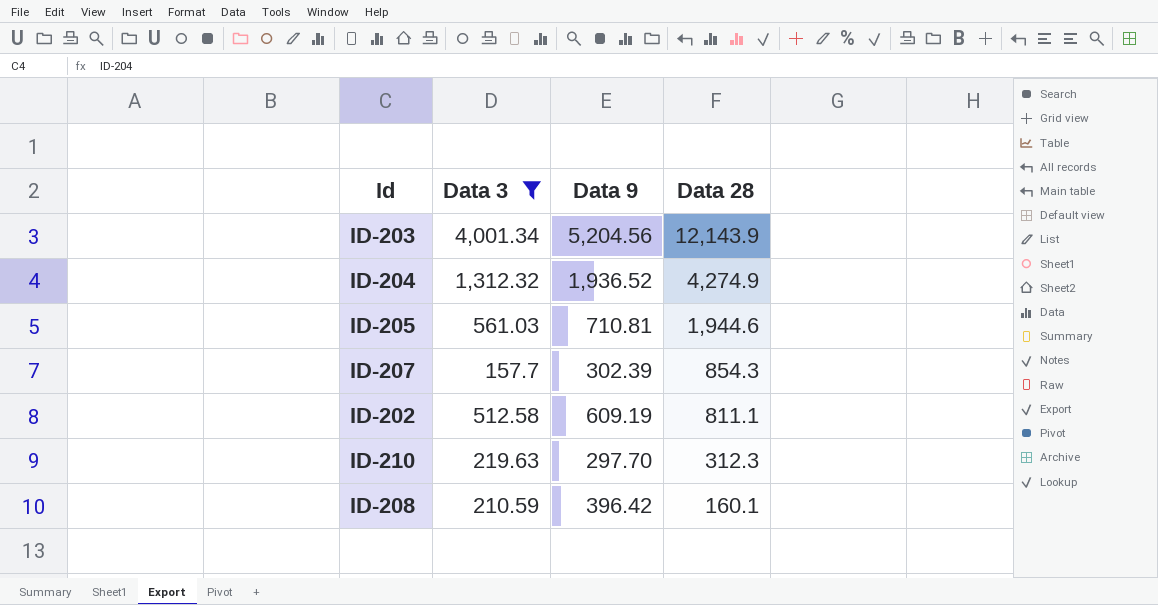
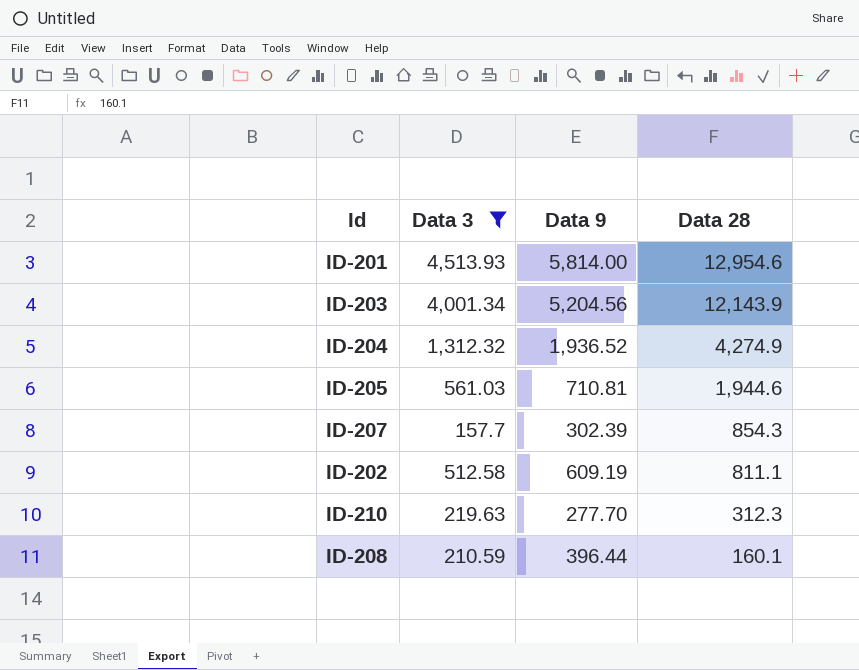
row ID-201: none -> 4,513.93 | 5,814.00 | 12,954.6
ID-210 | Data 9: 297.70 -> 277.70
ID-208 | Data 9: 396.42 -> 396.44

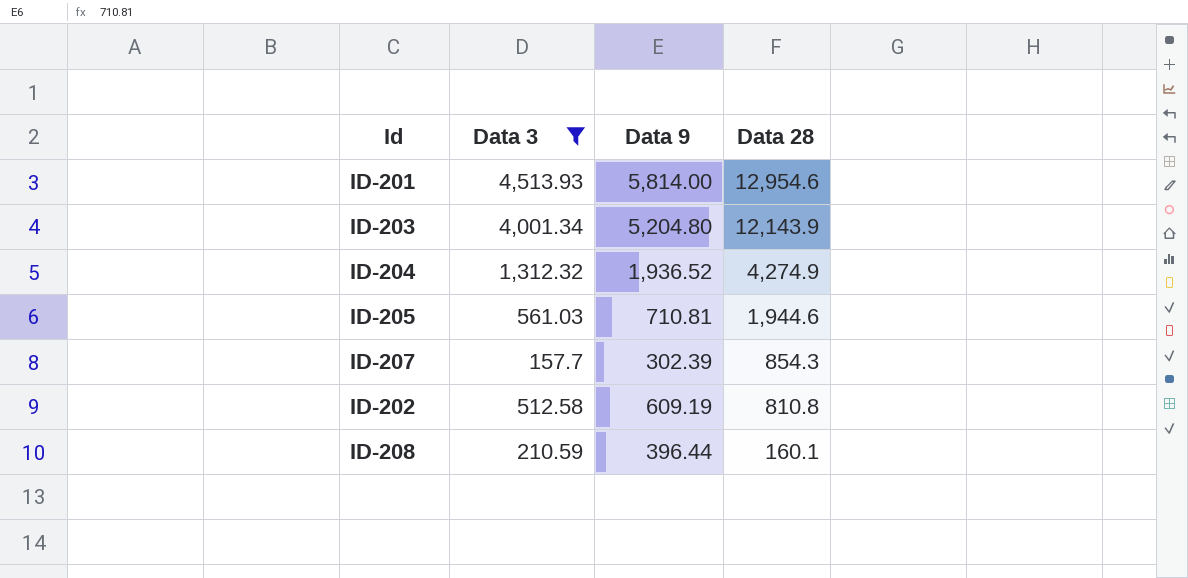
row ID-210: 219.63 | 277.70 | 312.3 -> none
ID-203 | Data 9: 5,204.56 -> 5,204.80
ID-202 | Data 28: 811.1 -> 810.8

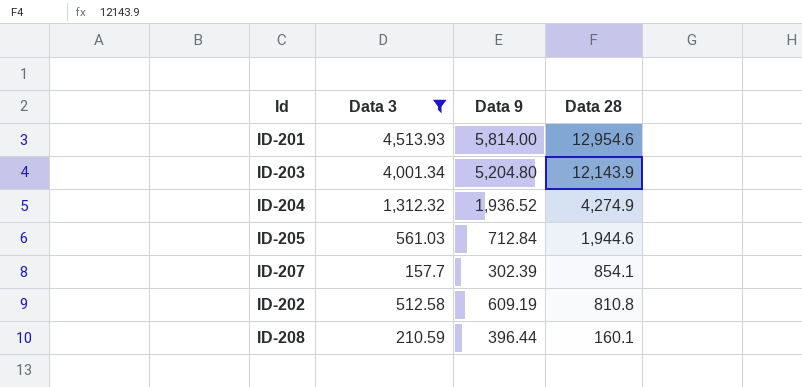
ID-205 | Data 9: 710.81 -> 712.84
ID-207 | Data 28: 854.3 -> 854.1

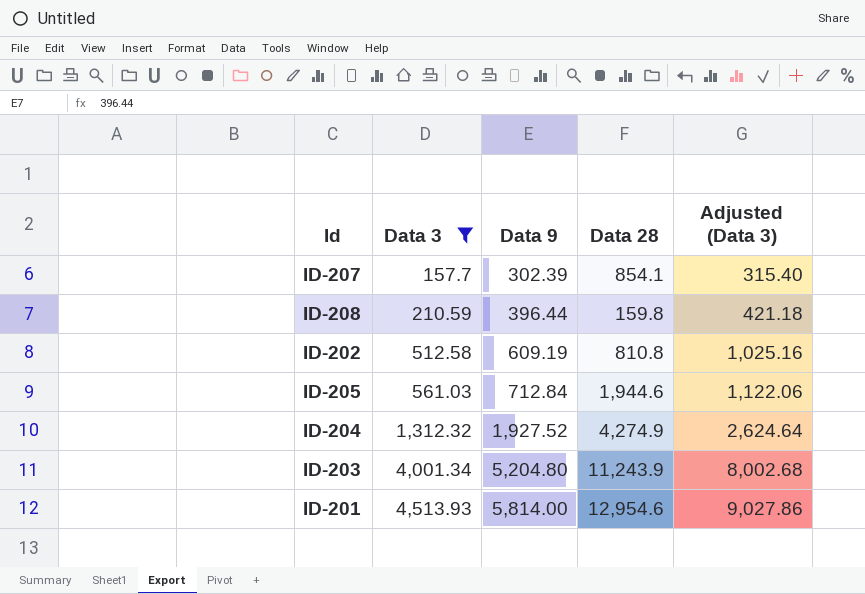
row order: Data 28 descending -> Data 3 ascending
column Adjusted (Data 3) | formula: none -> [Data 3] * 2
ID-208 | Data 28: 160.1 -> 159.8
ID-204 | Data 9: 1,936.52 -> 1,927.52
ID-203 | Data 28: 12,143.9 -> 11,243.9

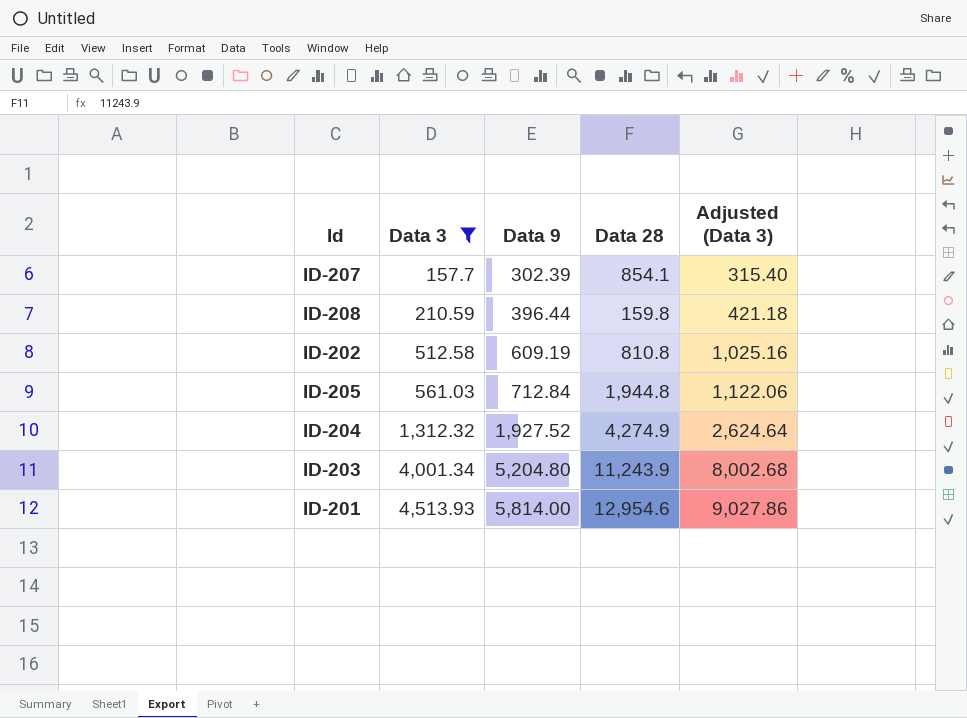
ID-205 | Data 28: 1,944.6 -> 1,944.8

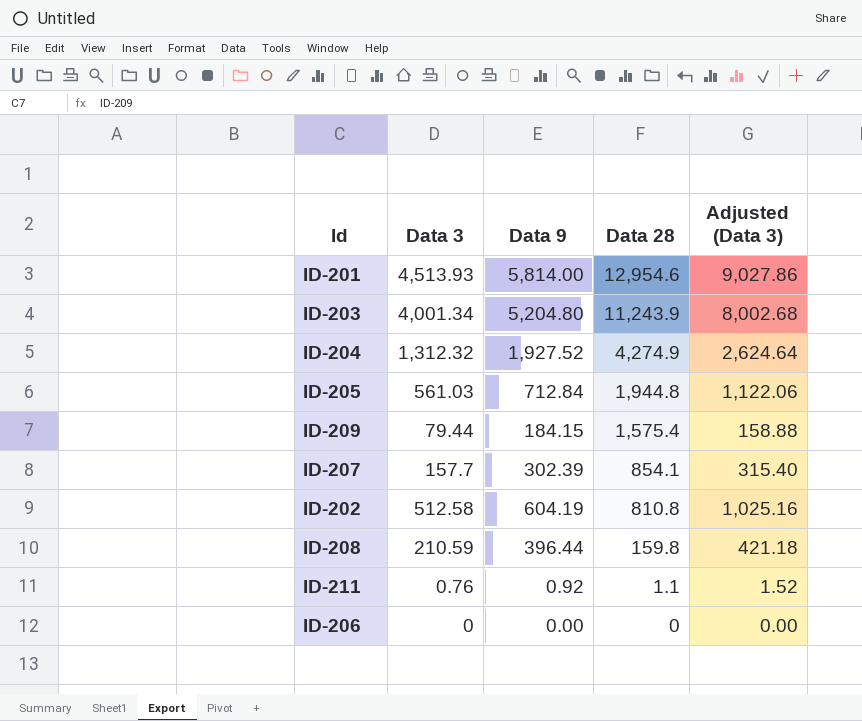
filter: Data 3 >= 157.7 -> none
row order: Data 3 ascending -> Data 28 descending
ID-202 | Data 9: 609.19 -> 604.19

